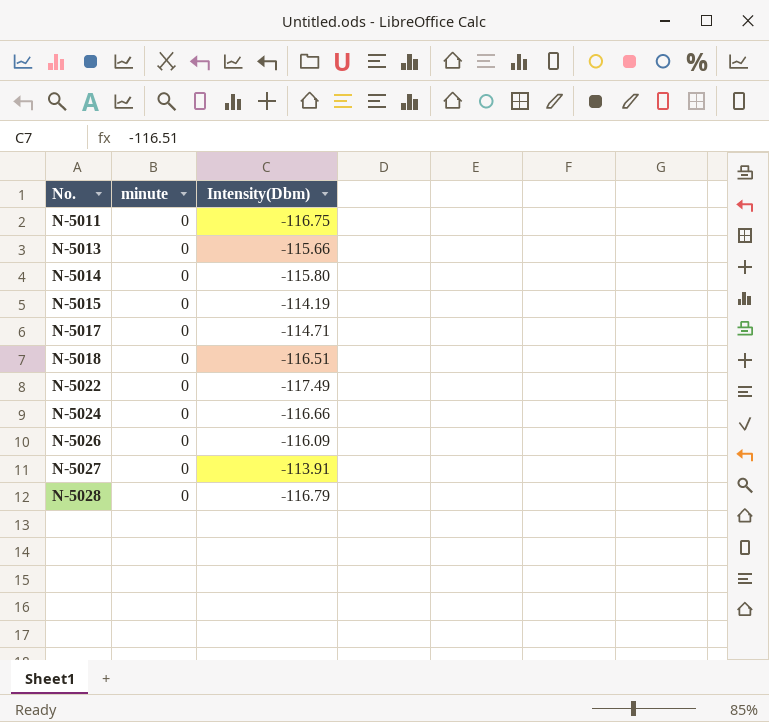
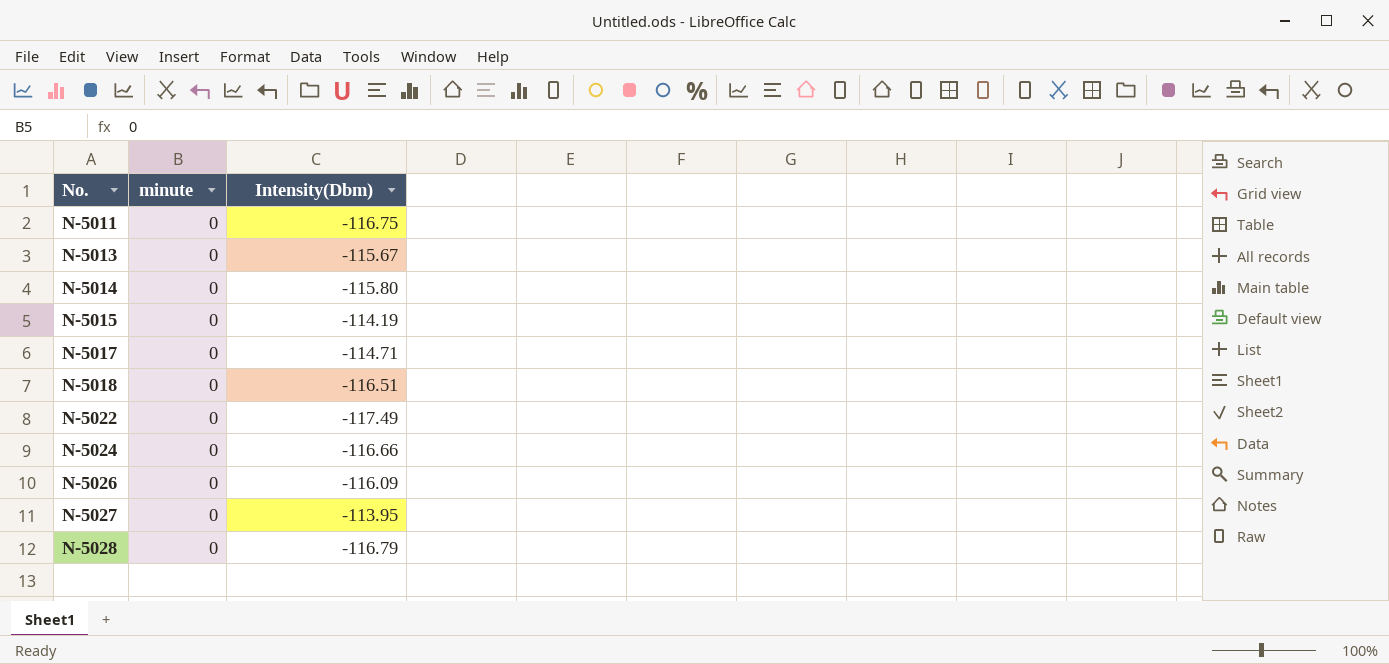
N-5013 | Intensity(Dbm): -115.66 -> -115.67
N-5027 | Intensity(Dbm): -113.91 -> -113.95

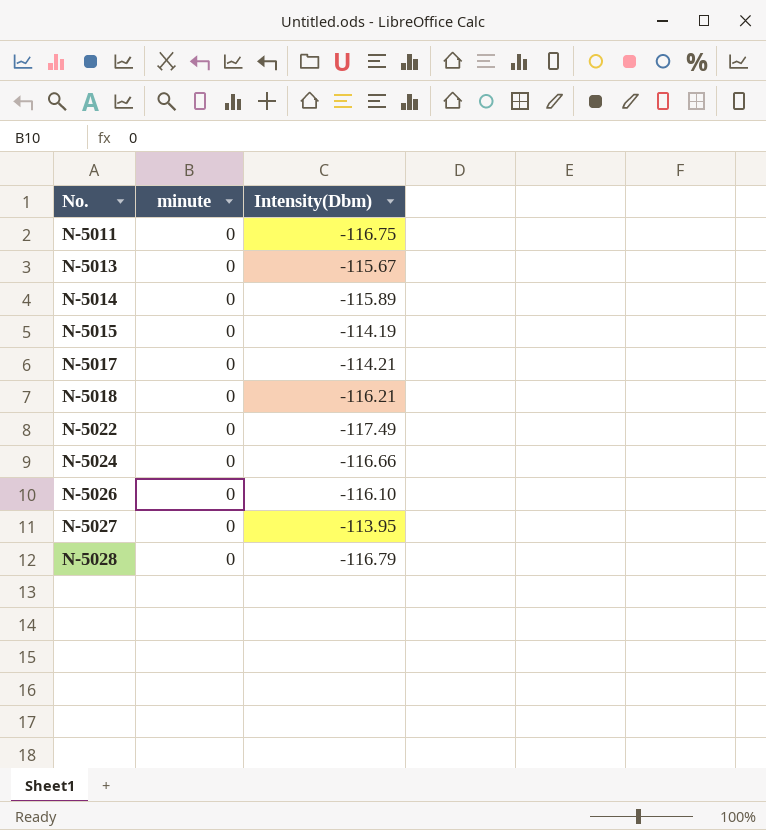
N-5014 | Intensity(Dbm): -115.80 -> -115.89
N-5017 | Intensity(Dbm): -114.71 -> -114.21
N-5018 | Intensity(Dbm): -116.51 -> -116.21
N-5026 | Intensity(Dbm): -116.09 -> -116.10

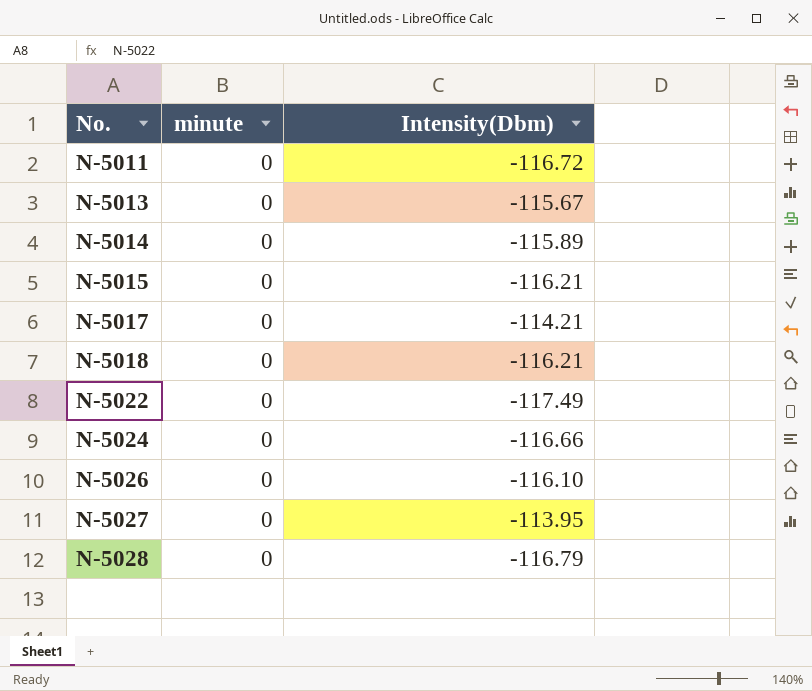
N-5011 | Intensity(Dbm): -116.75 -> -116.72
N-5015 | Intensity(Dbm): -114.19 -> -116.21

